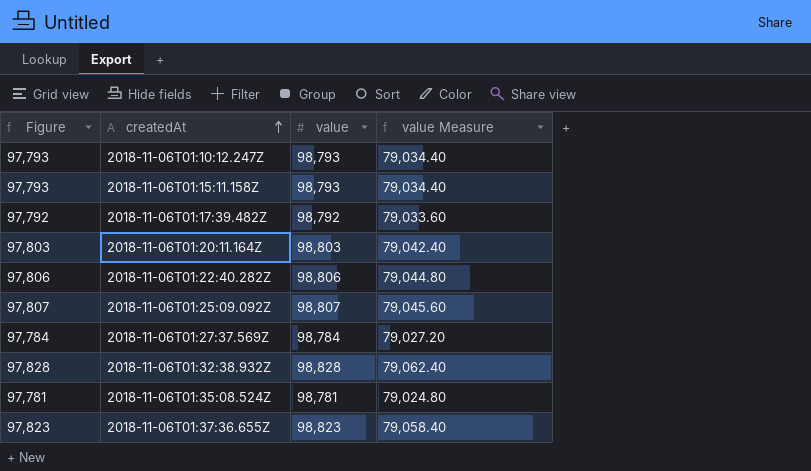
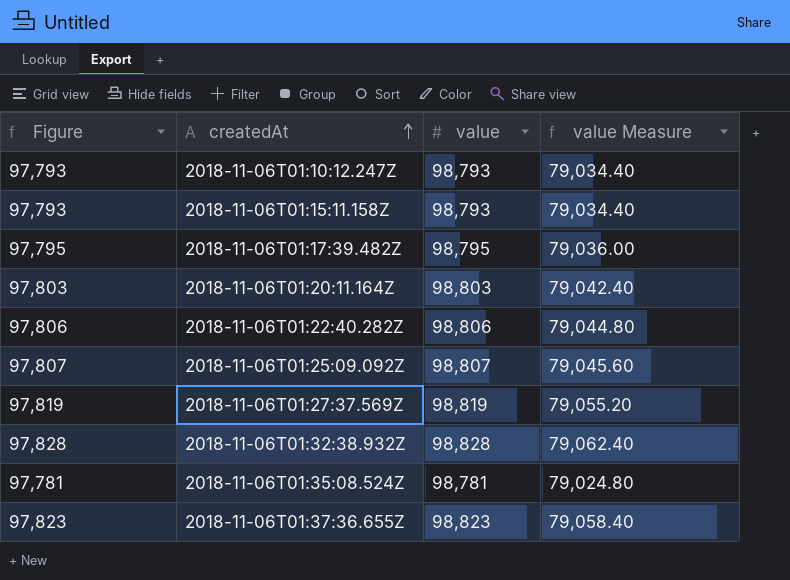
2018-11-06T01:17:39.482Z | Figure: 97,792 -> 97,795
2018-11-06T01:17:39.482Z | value: 98,792 -> 98,795
2018-11-06T01:17:39.482Z | value Measure: 79,033.60 -> 79,036.00
2018-11-06T01:27:37.569Z | Figure: 97,784 -> 97,819
2018-11-06T01:27:37.569Z | value: 98,784 -> 98,819
2018-11-06T01:27:37.569Z | value Measure: 79,027.20 -> 79,055.20

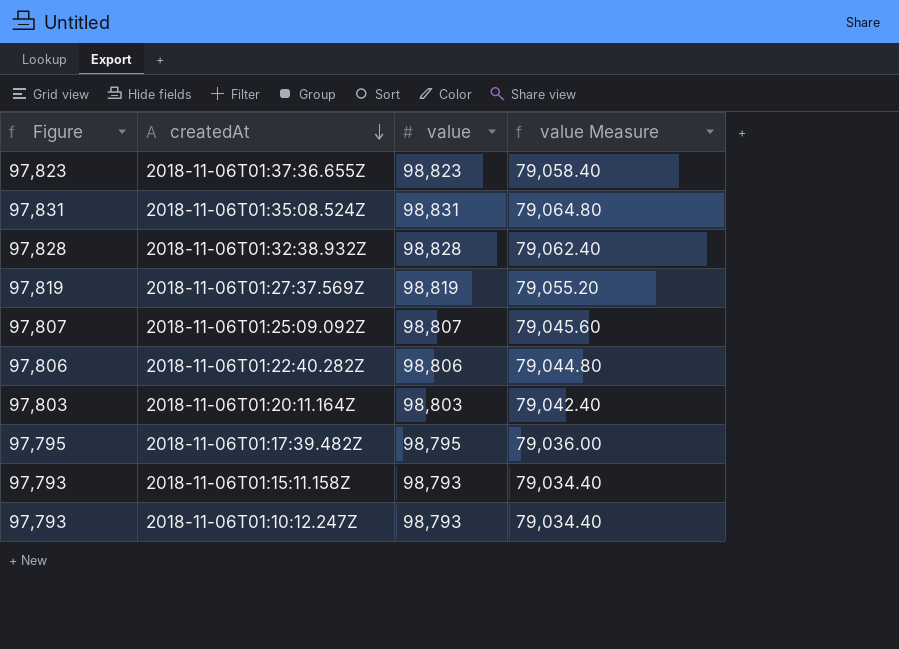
row order: createdAt ascending -> createdAt descending
2018-11-06T01:35:08.524Z | Figure: 97,781 -> 97,831
2018-11-06T01:35:08.524Z | value: 98,781 -> 98,831
2018-11-06T01:35:08.524Z | value Measure: 79,024.80 -> 79,064.80

